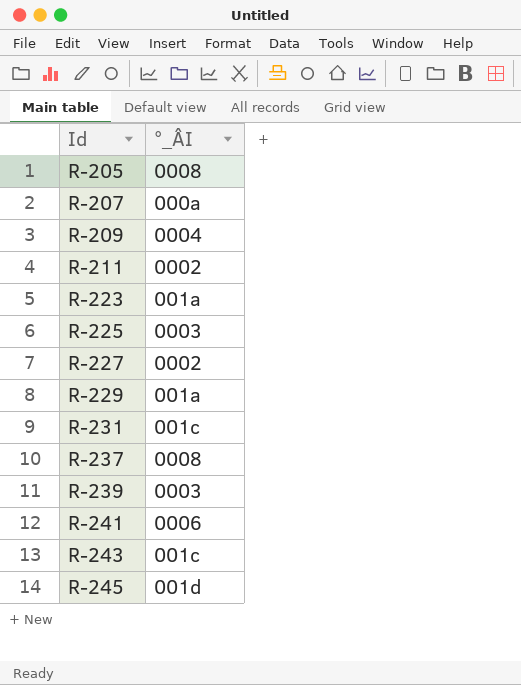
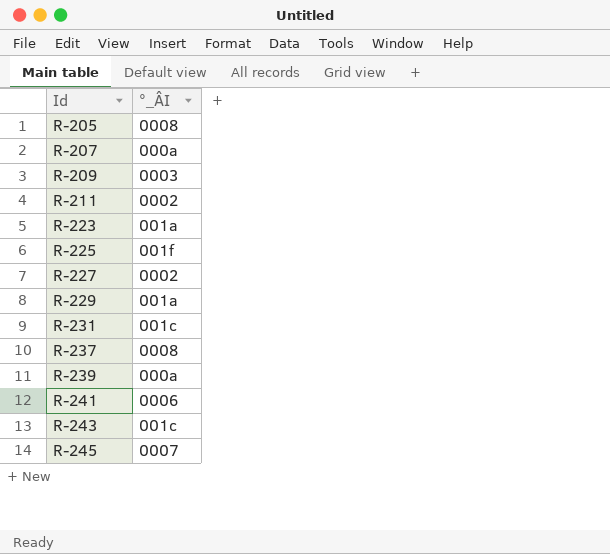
R-209 | °_ÂI: 0004 -> 0003
R-225 | °_ÂI: 0003 -> 001f
R-239 | °_ÂI: 0003 -> 000a
R-245 | °_ÂI: 001d -> 0007

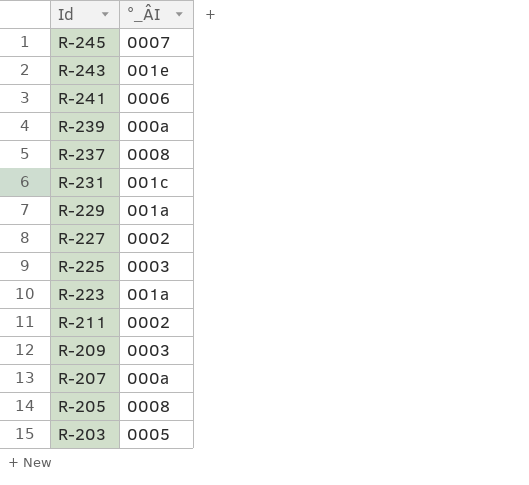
row order: Id ascending -> Id descending
R-243 | °_ÂI: 001c -> 001e
R-225 | °_ÂI: 001f -> 0003
row R-203: none -> 0005

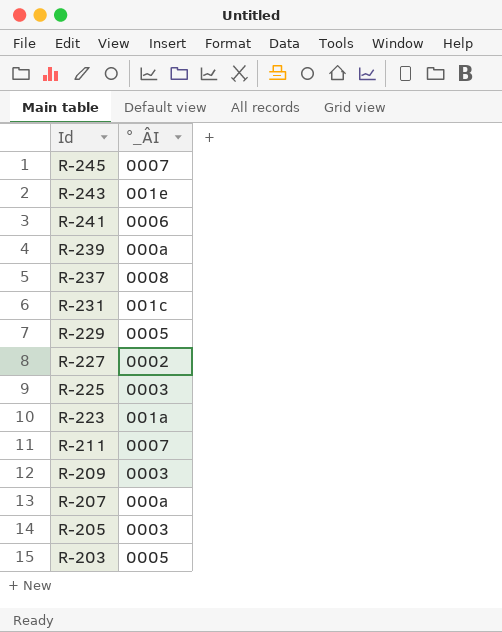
R-229 | °_ÂI: 001a -> 0005
R-211 | °_ÂI: 0002 -> 0007
R-205 | °_ÂI: 0008 -> 0003

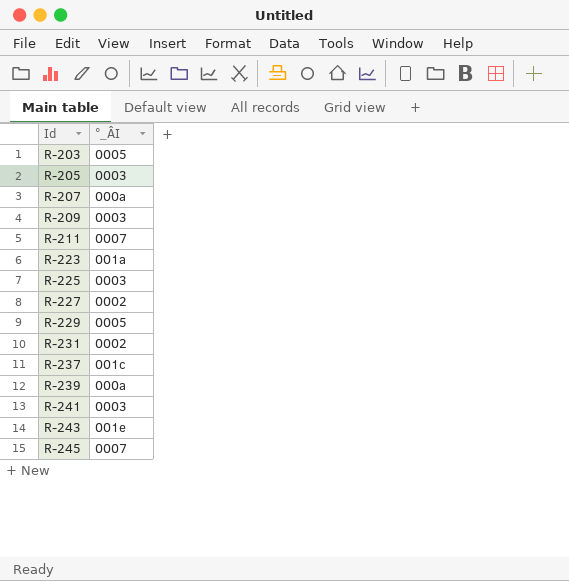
row order: Id descending -> Id ascending
R-231 | °_ÂI: 001c -> 0002
R-237 | °_ÂI: 0008 -> 001c
R-241 | °_ÂI: 0006 -> 0003

